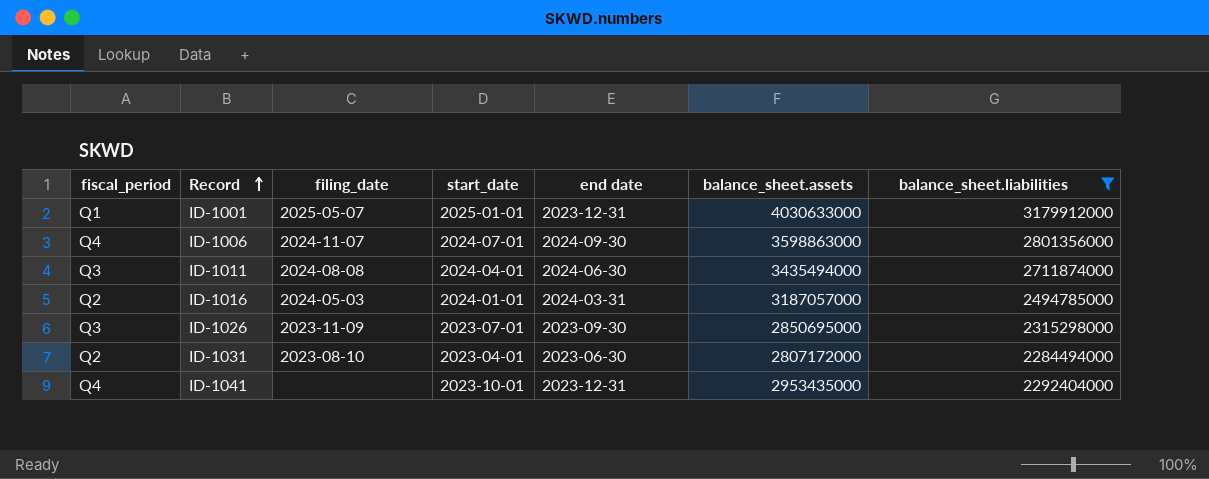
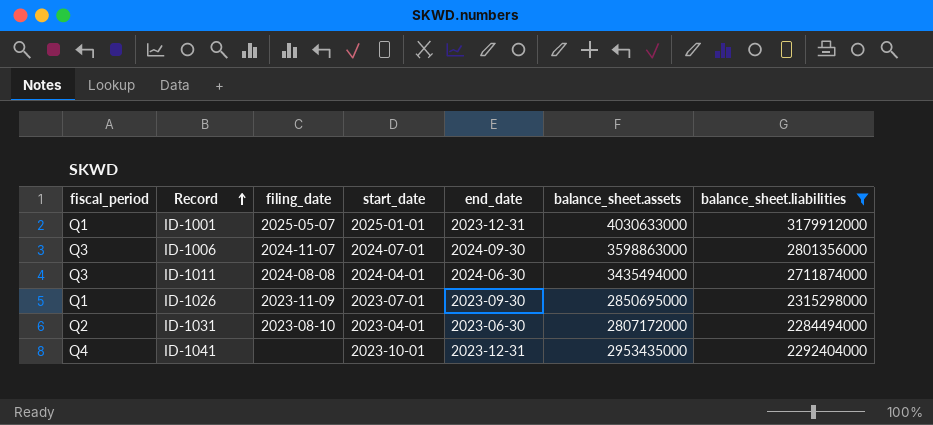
column name: end date -> end_date
row ID-1016: Q2 | 2024-05-03 | 2024-01-01 | 2024-03-31 | 3187057000 | 2494785000 -> none
ID-1006 | fiscal_period: Q4 -> Q3
ID-1026 | fiscal_period: Q3 -> Q1

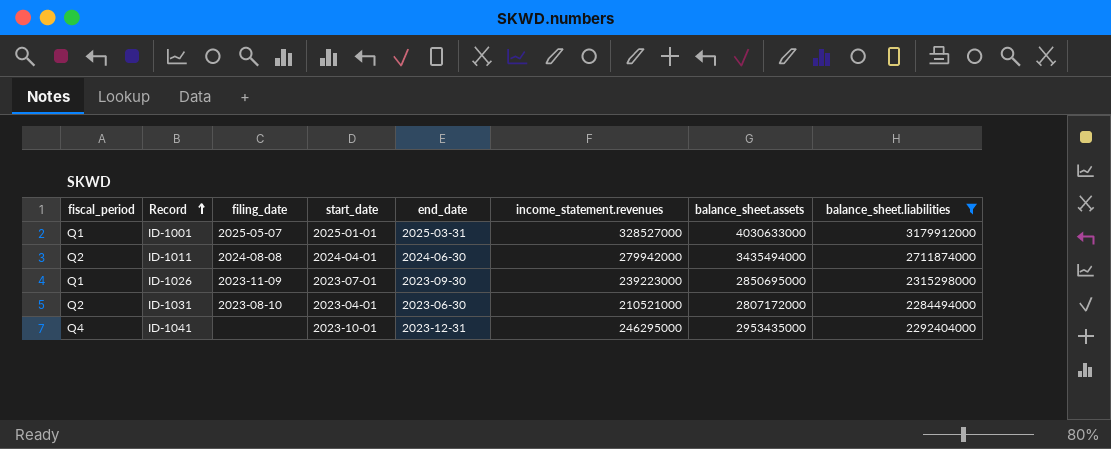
column income_statement.revenues | position: none -> 6
row ID-1006: Q3 | 2024-11-07 | 2024-07-01 | 2024-09-30 | 3598863000 | 2801356000 -> none
ID-1001 | end_date: 2023-12-31 -> 2025-03-31
ID-1011 | fiscal_period: Q3 -> Q2

